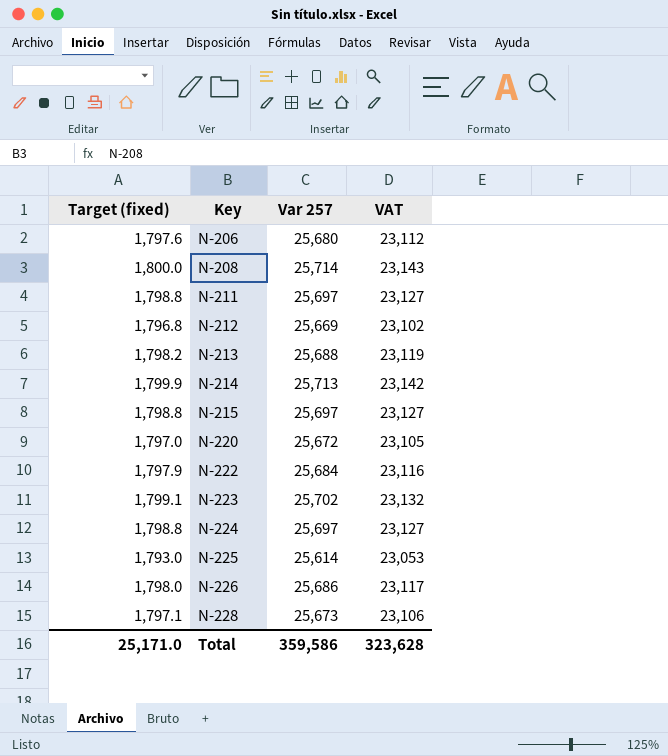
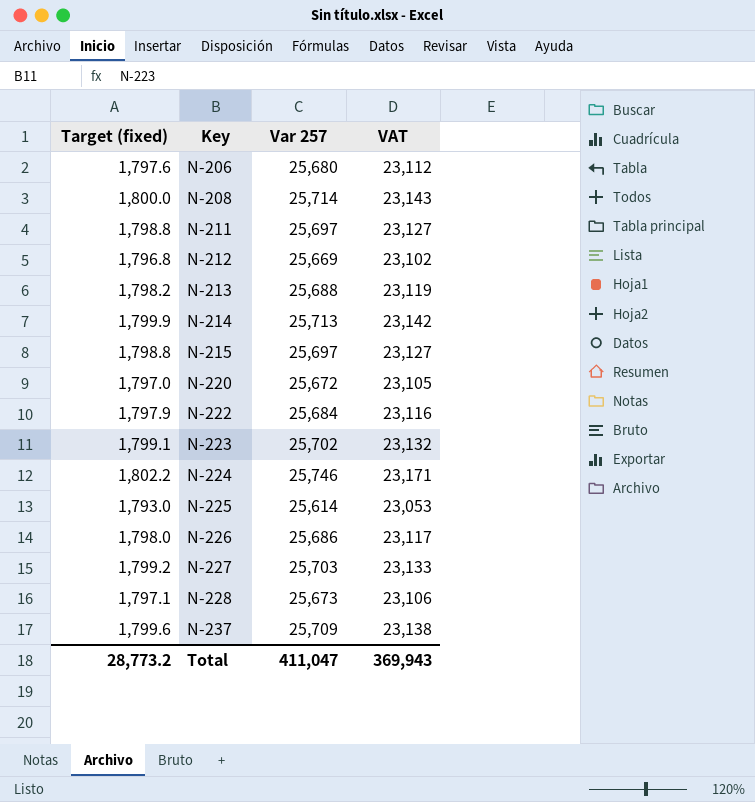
N-224 | Target (fixed): 1,798.8 -> 1,802.2
N-224 | Var 257: 25,697 -> 25,746
N-224 | VAT: 23,127 -> 23,171
row N-227: none -> 1,799.2 | 25,703 | 23,133
row N-237: none -> 1,799.6 | 25,709 | 23,138
Total | Target (fixed): 25,171.0 -> 28,773.2
Total | Var 257: 359,586 -> 411,047
Total | VAT: 323,628 -> 369,943

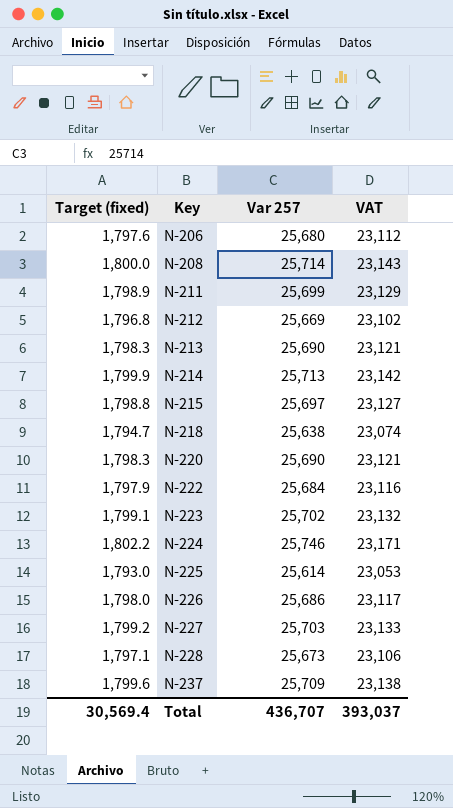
N-211 | Target (fixed): 1,798.8 -> 1,798.9
N-211 | Var 257: 25,697 -> 25,699
N-211 | VAT: 23,127 -> 23,129
N-213 | Target (fixed): 1,798.2 -> 1,798.3
N-213 | Var 257: 25,688 -> 25,690
N-213 | VAT: 23,119 -> 23,121
row N-218: none -> 1,794.7 | 25,638 | 23,074
N-220 | Target (fixed): 1,797.0 -> 1,798.3
N-220 | Var 257: 25,672 -> 25,690
N-220 | VAT: 23,105 -> 23,121
Total | Target (fixed): 28,773.2 -> 30,569.4
Total | Var 257: 411,047 -> 436,707
Total | VAT: 369,943 -> 393,037

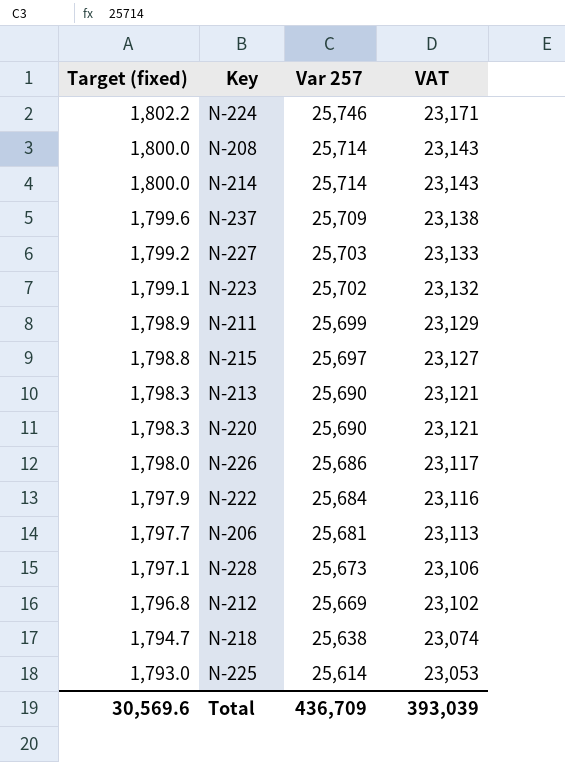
row order: Key ascending -> Target (fixed) descending
N-214 | Target (fixed): 1,799.9 -> 1,800.0
N-214 | Var 257: 25,713 -> 25,714
N-214 | VAT: 23,142 -> 23,143
N-206 | Target (fixed): 1,797.6 -> 1,797.7
N-206 | Var 257: 25,680 -> 25,681
N-206 | VAT: 23,112 -> 23,113
Total | Target (fixed): 30,569.4 -> 30,569.6
Total | Var 257: 436,707 -> 436,709
Total | VAT: 393,037 -> 393,039

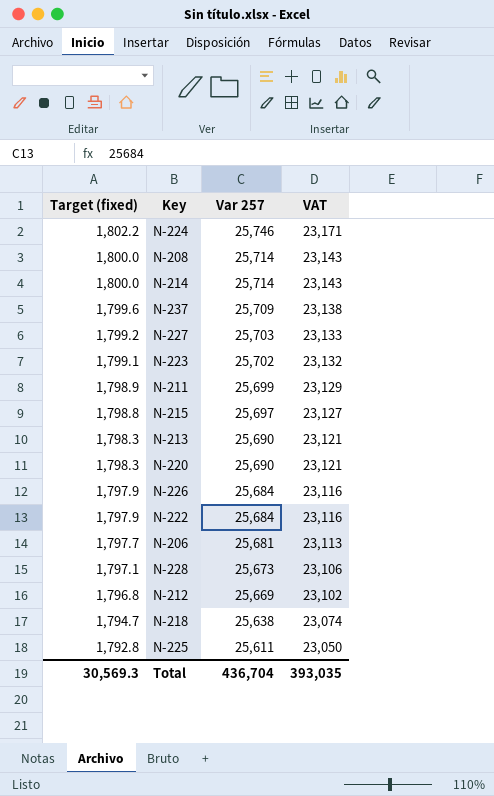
N-226 | Target (fixed): 1,798.0 -> 1,797.9
N-226 | Var 257: 25,686 -> 25,684
N-226 | VAT: 23,117 -> 23,116
N-225 | Target (fixed): 1,793.0 -> 1,792.8
N-225 | Var 257: 25,614 -> 25,611
N-225 | VAT: 23,053 -> 23,050
Total | Target (fixed): 30,569.6 -> 30,569.3
Total | Var 257: 436,709 -> 436,704
Total | VAT: 393,039 -> 393,035

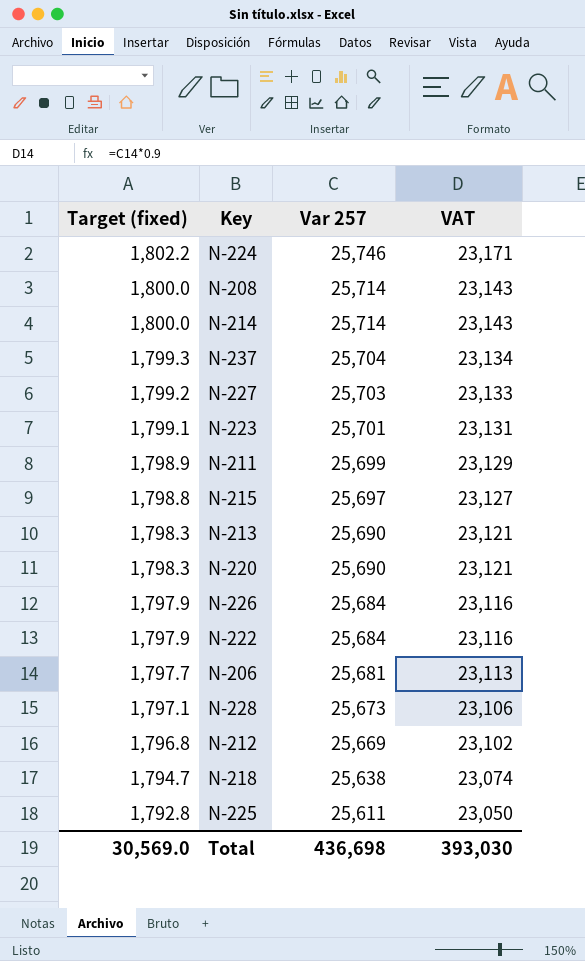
N-237 | Target (fixed): 1,799.6 -> 1,799.3
N-237 | Var 257: 25,709 -> 25,704
N-237 | VAT: 23,138 -> 23,134
N-223 | Var 257: 25,702 -> 25,701
N-223 | VAT: 23,132 -> 23,131
Total | Target (fixed): 30,569.3 -> 30,569.0
Total | Var 257: 436,704 -> 436,698
Total | VAT: 393,035 -> 393,030

